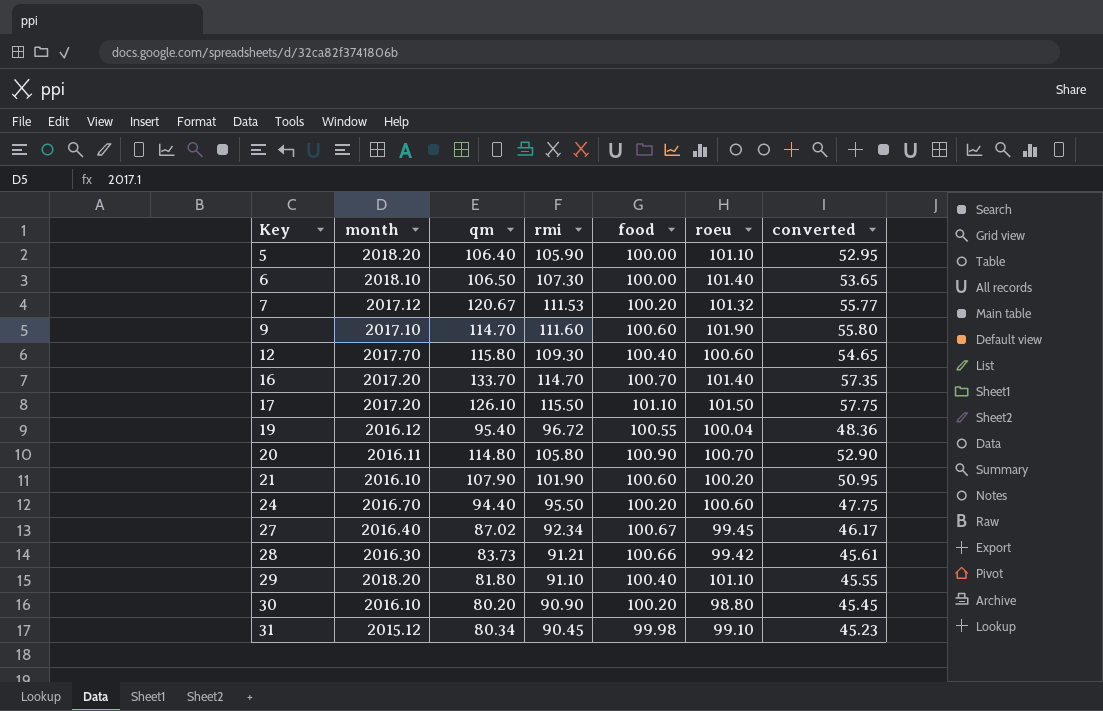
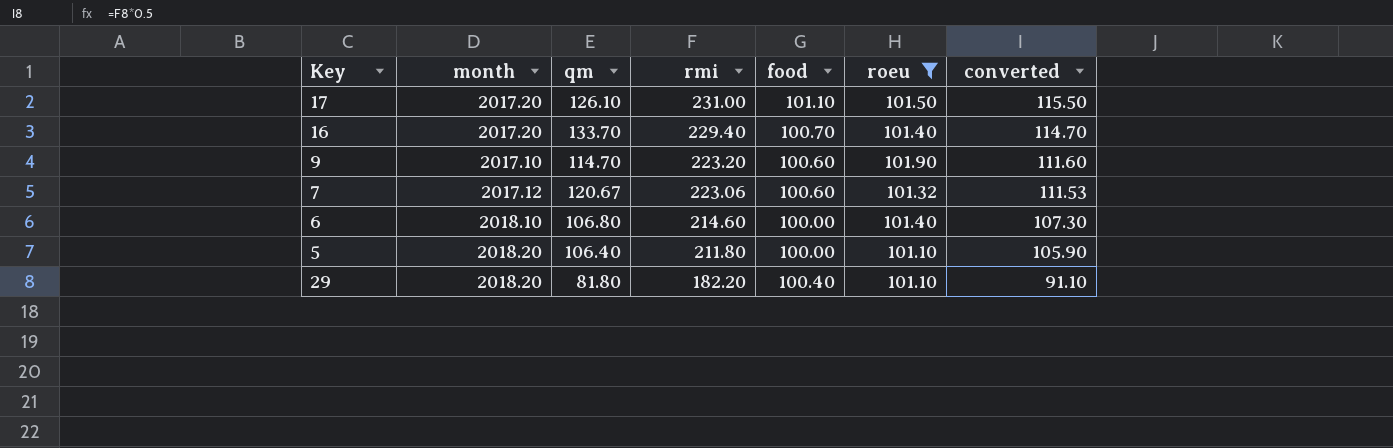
filter: none -> roeu >= 101.10
row order: Key ascending -> rmi descending
17 | rmi: 115.50 -> 231.00
17 | converted: 57.75 -> 115.50
16 | rmi: 114.70 -> 229.40
16 | converted: 57.35 -> 114.70
9 | rmi: 111.60 -> 223.20
9 | converted: 55.80 -> 111.60
7 | rmi: 111.53 -> 223.06
7 | food: 100.20 -> 100.60
7 | converted: 55.77 -> 111.53
6 | qm: 106.50 -> 106.80
6 | rmi: 107.30 -> 214.60
6 | converted: 53.65 -> 107.30
5 | rmi: 105.90 -> 211.80
5 | converted: 52.95 -> 105.90
29 | rmi: 91.10 -> 182.20
29 | converted: 45.55 -> 91.10

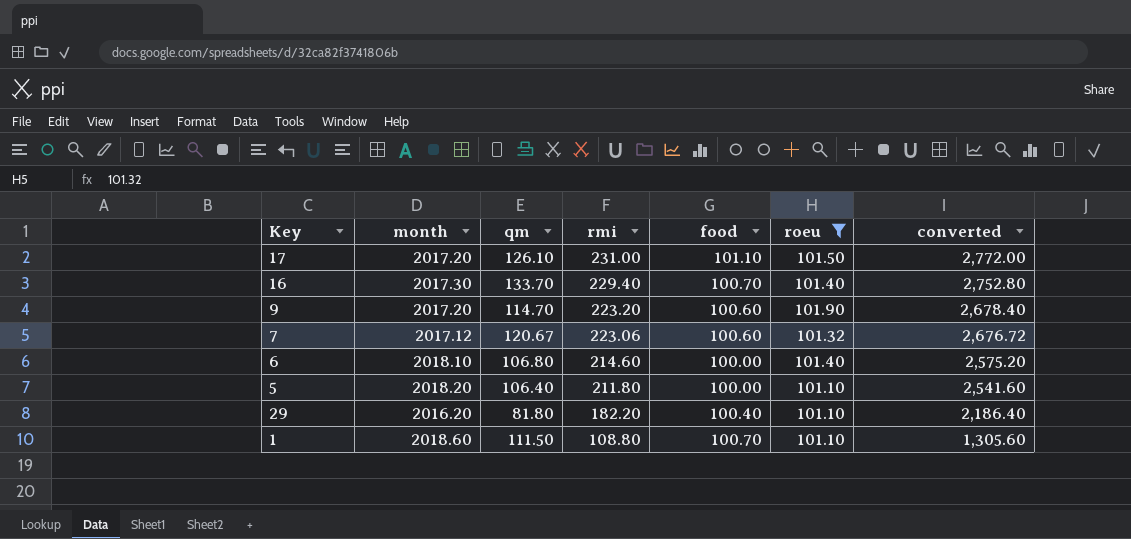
column converted | formula: [rmi] * 0.5 -> [rmi] * 12
16 | month: 2017.20 -> 2017.30
9 | month: 2017.10 -> 2017.20
29 | month: 2018.20 -> 2016.20
row 1: none -> 2018.60 | 111.50 | 108.80 | 100.70 | 101.10 | 1,305.60

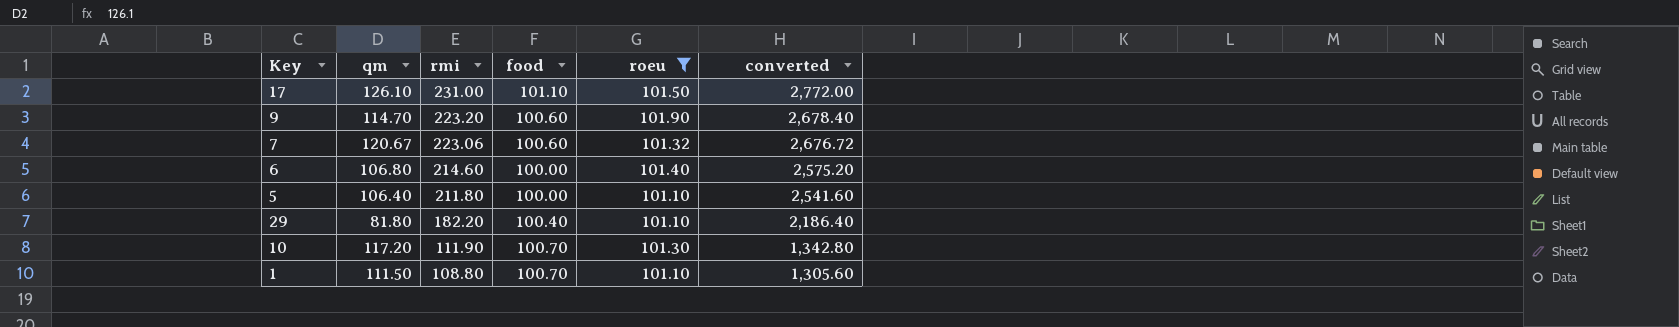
column month | position: 2 -> none
row 16: 2017.30 | 133.70 | 229.40 | 100.70 | 101.40 | 2,752.80 -> none
row 10: none -> 117.20 | 111.90 | 100.70 | 101.30 | 1,342.80

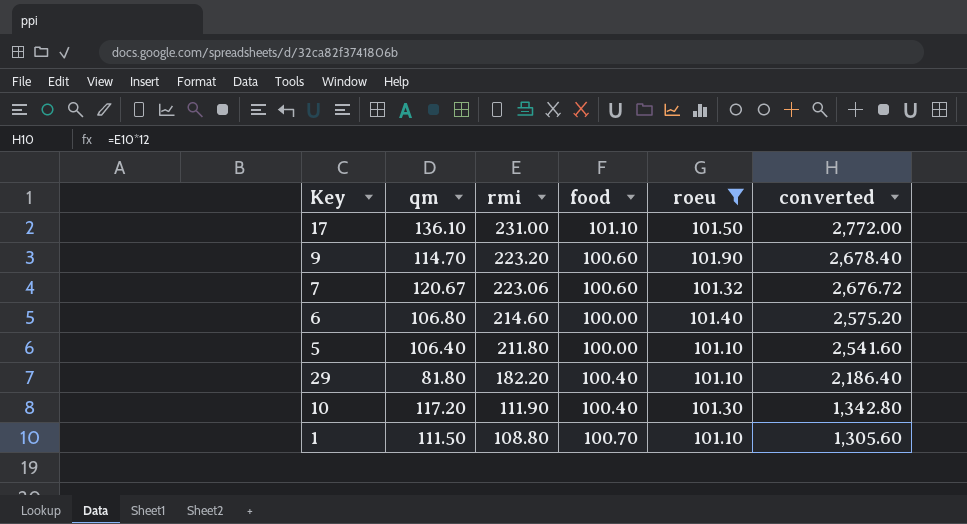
17 | qm: 126.10 -> 136.10
10 | food: 100.70 -> 100.40

